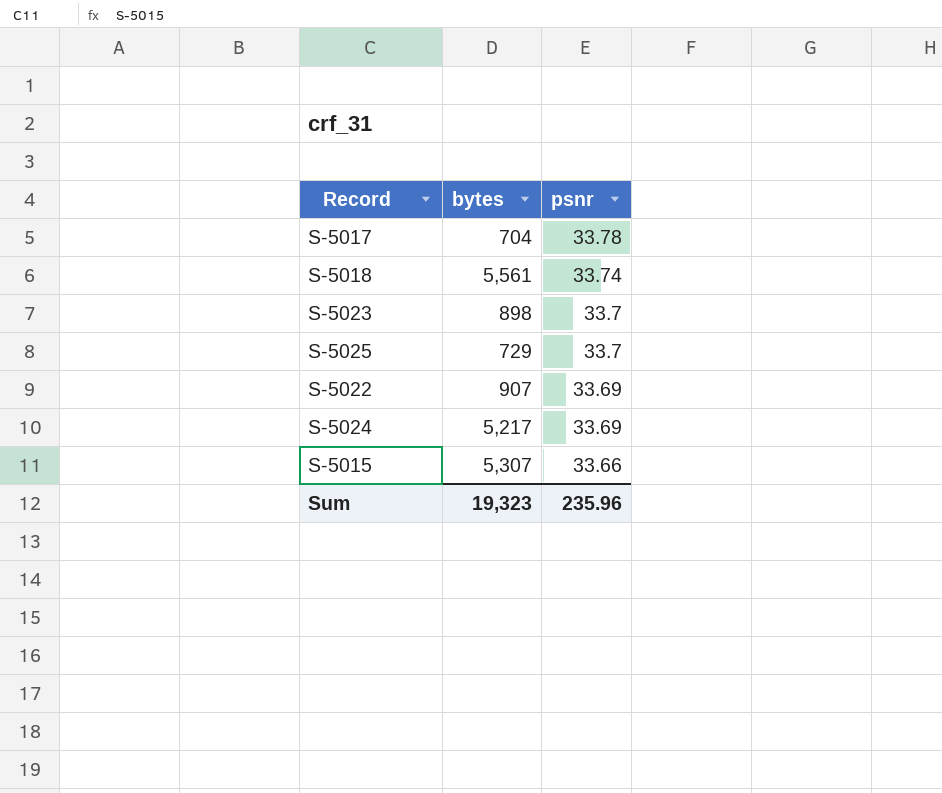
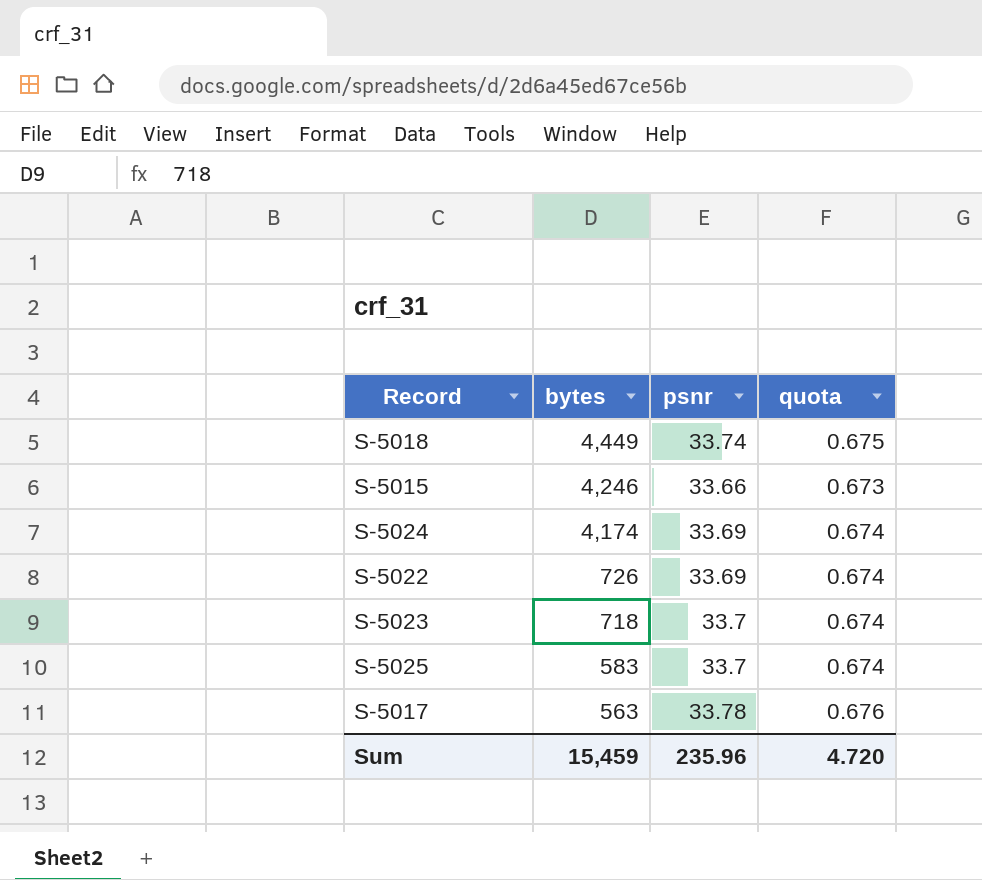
row order: psnr descending -> bytes descending
column quota | formula: none -> [psnr] * 0.02
S-5018 | bytes: 5,561 -> 4,449
S-5015 | bytes: 5,307 -> 4,246
S-5024 | bytes: 5,217 -> 4,174
S-5022 | bytes: 907 -> 726
S-5023 | bytes: 898 -> 718
S-5025 | bytes: 729 -> 583
S-5017 | bytes: 704 -> 563
Sum | bytes: 19,323 -> 15,459

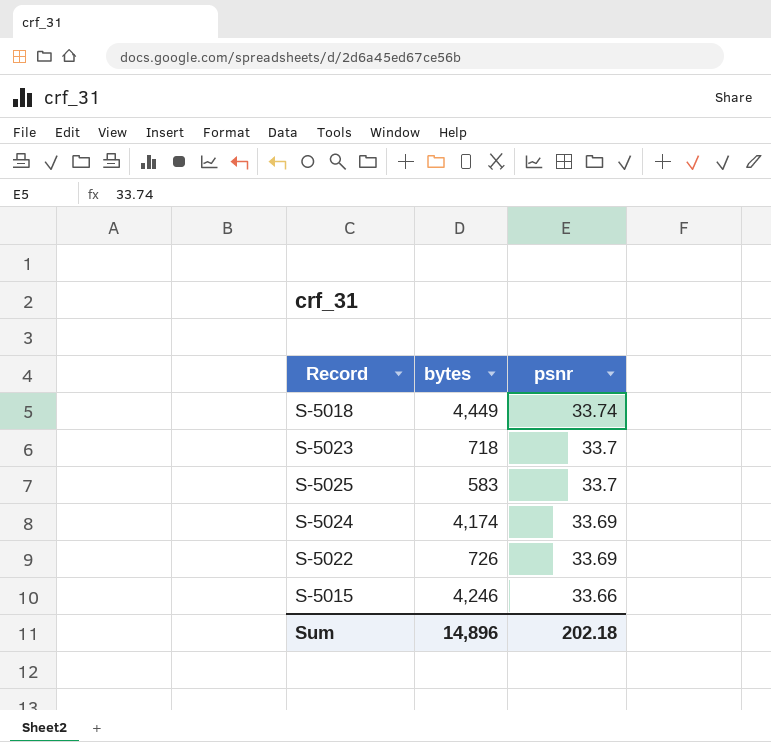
row order: bytes descending -> psnr descending
column quota | formula: [psnr] * 0.02 -> none
row S-5017: 563 | 33.78 | 0.676 -> none
Sum | bytes: 15,459 -> 14,896
Sum | psnr: 235.96 -> 202.18

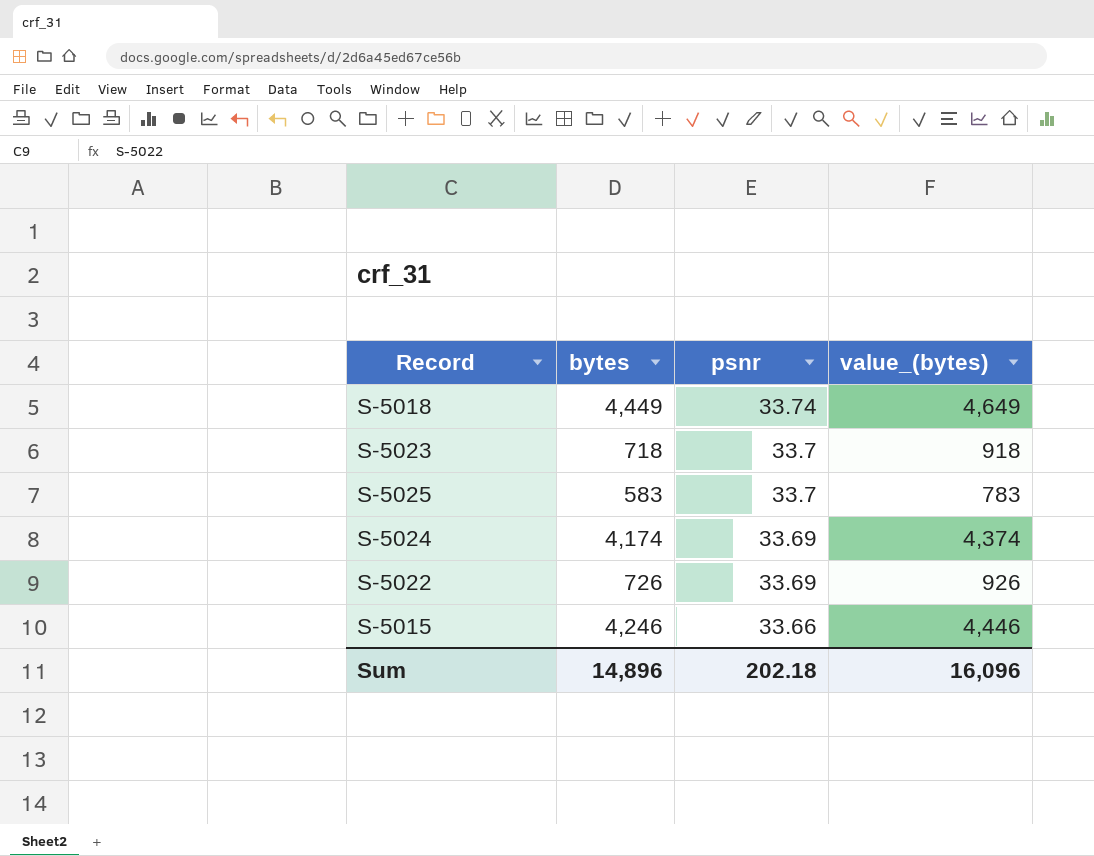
column value_(bytes) | formula: none -> [bytes] + 200

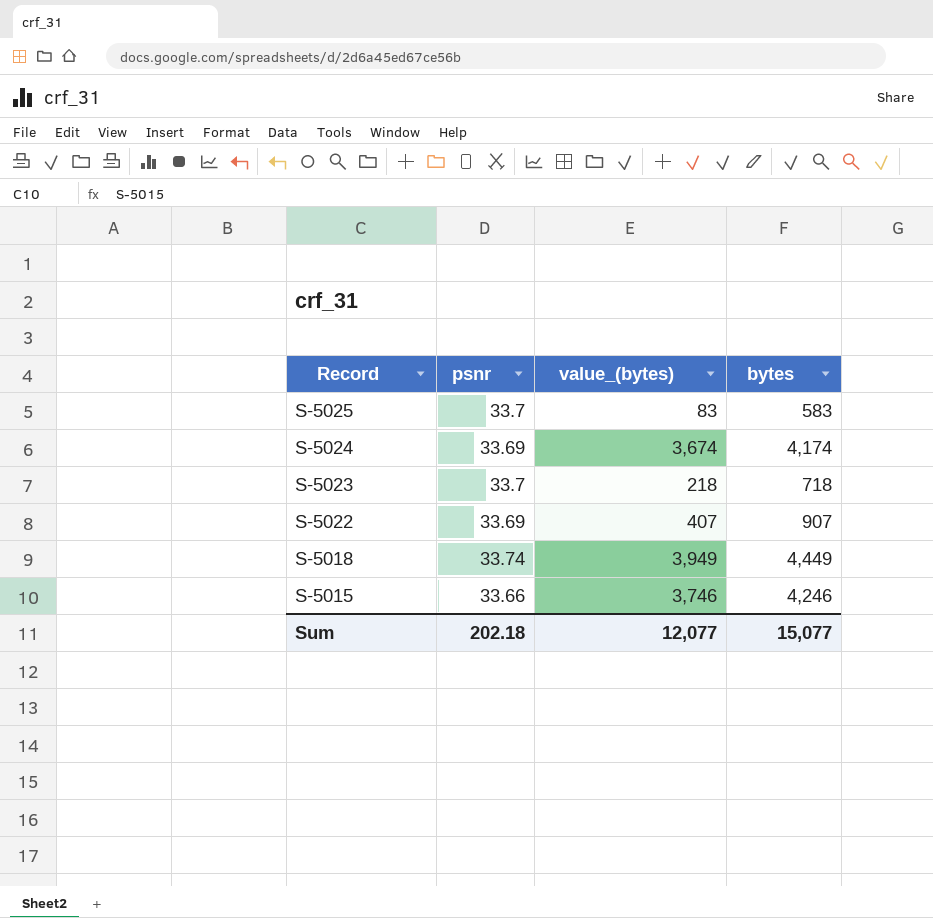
row order: psnr descending -> Record descending
column value_(bytes) | formula: [bytes] + 200 -> [bytes] - 500
column bytes | position: 2 -> 4
S-5022 | bytes: 726 -> 907
Sum | value_(bytes): 16,096 -> 12,077
Sum | bytes: 14,896 -> 15,077

